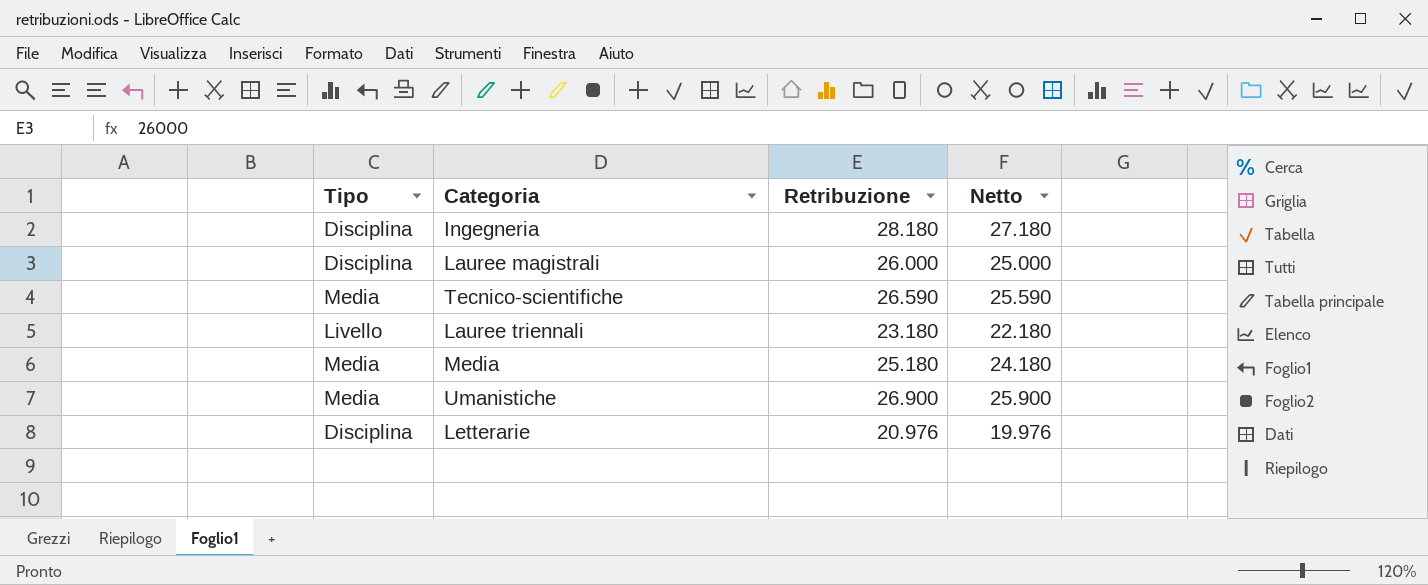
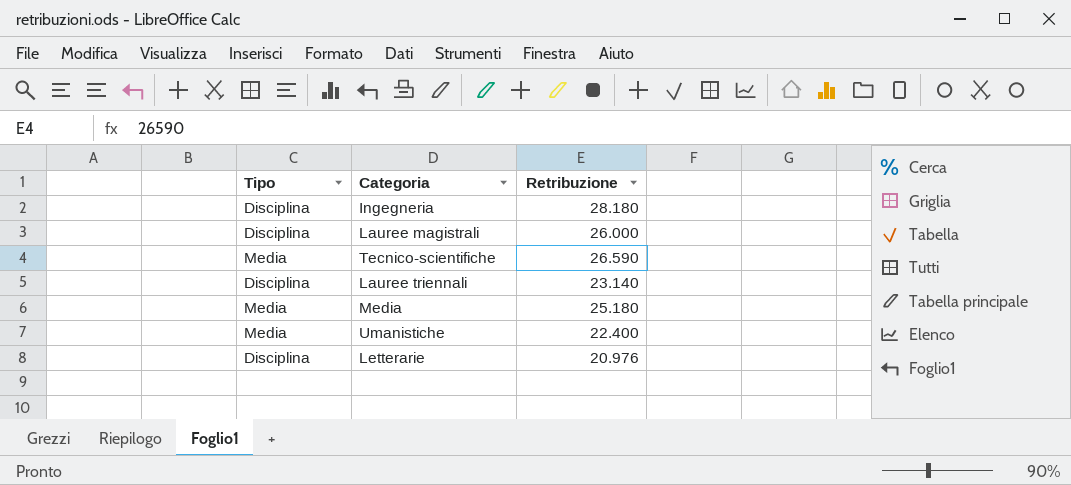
column Netto | formula: [Retribuzione] - 1000 -> none
Lauree triennali | Tipo: Livello -> Disciplina
Lauree triennali | Retribuzione: 23.180 -> 23.140
Umanistiche | Retribuzione: 26.900 -> 22.400

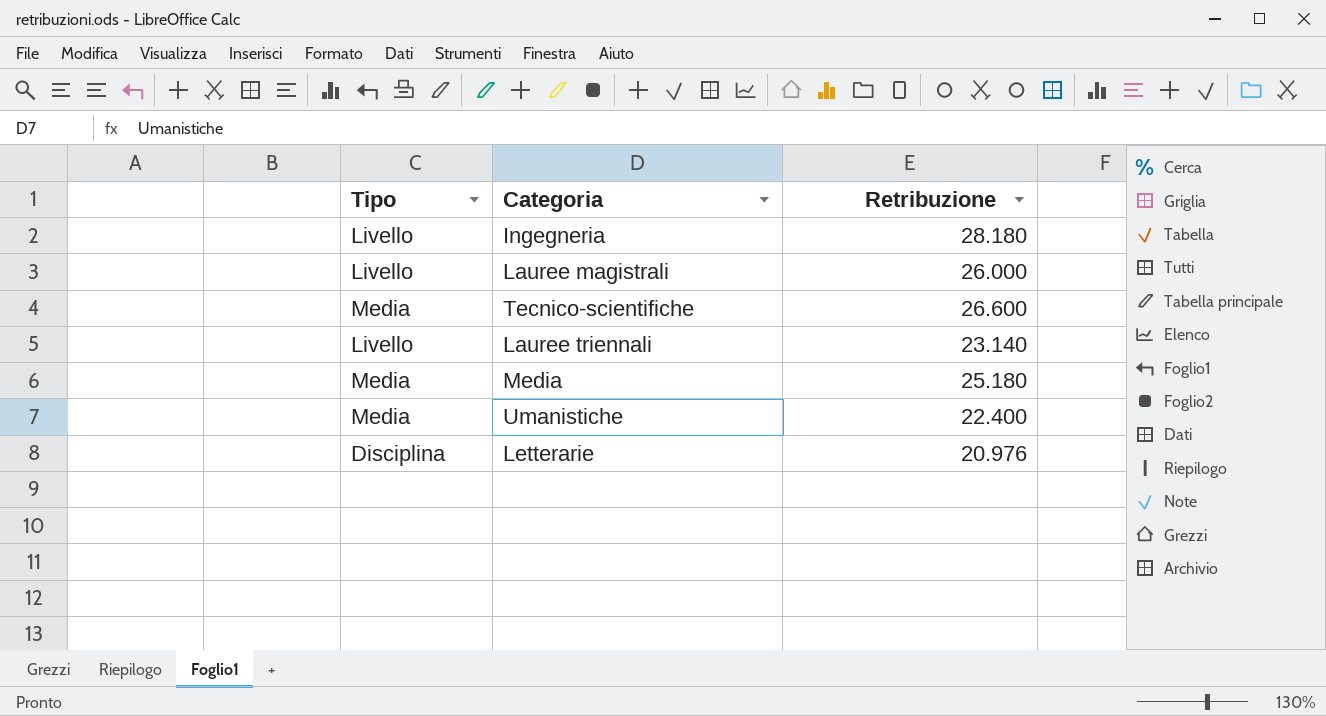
Ingegneria | Tipo: Disciplina -> Livello
Lauree magistrali | Tipo: Disciplina -> Livello
Tecnico-scientifiche | Retribuzione: 26.590 -> 26.600
Lauree triennali | Tipo: Disciplina -> Livello

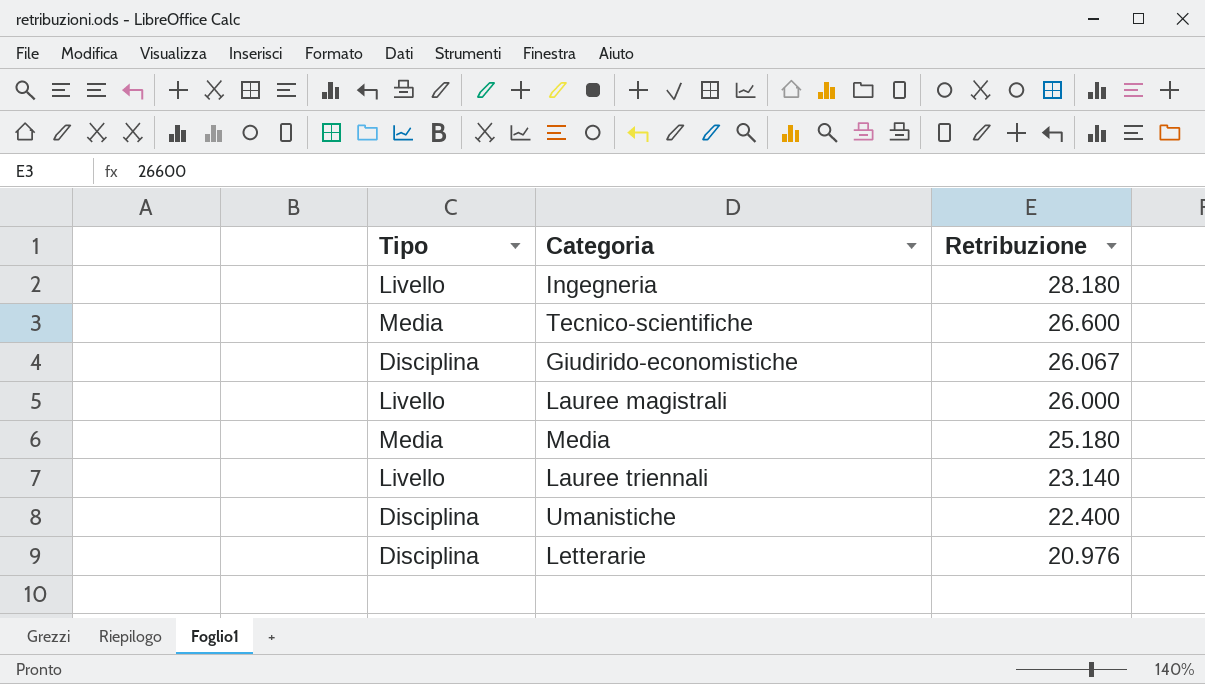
row order: none -> Retribuzione descending
row Giudirido-economistiche: none -> Disciplina | 26.067
Umanistiche | Tipo: Media -> Disciplina

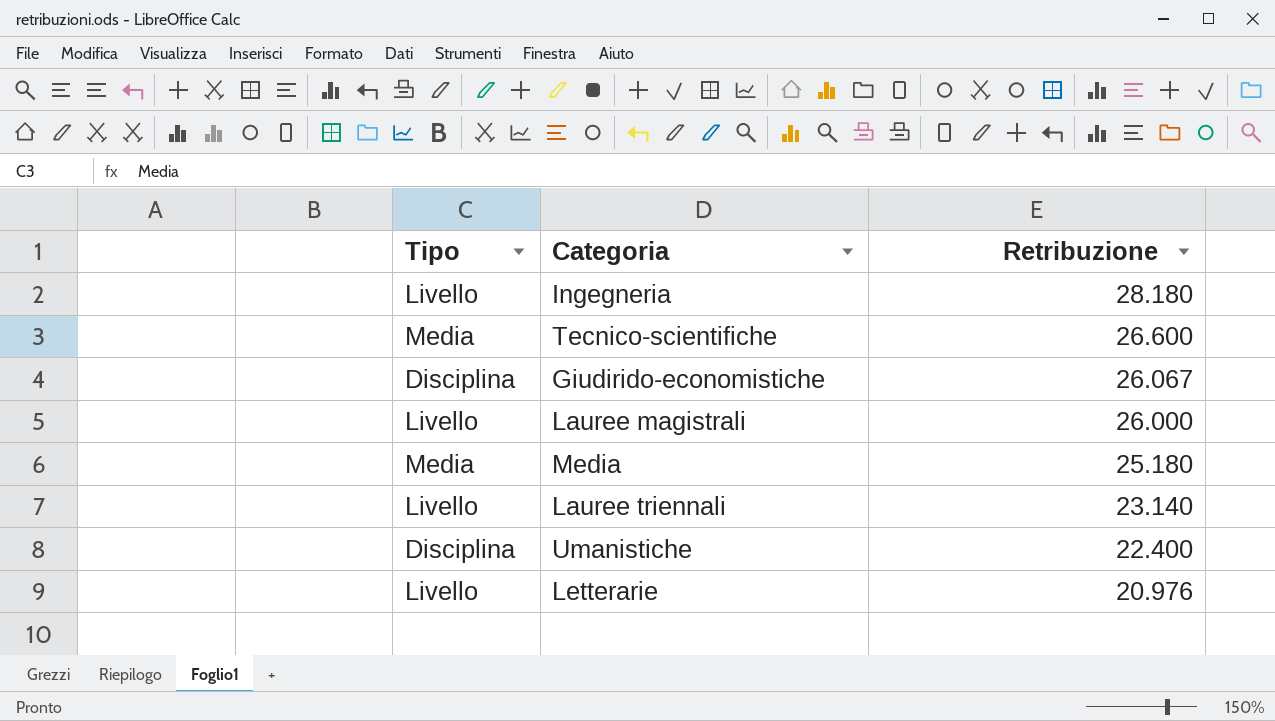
Letterarie | Tipo: Disciplina -> Livello

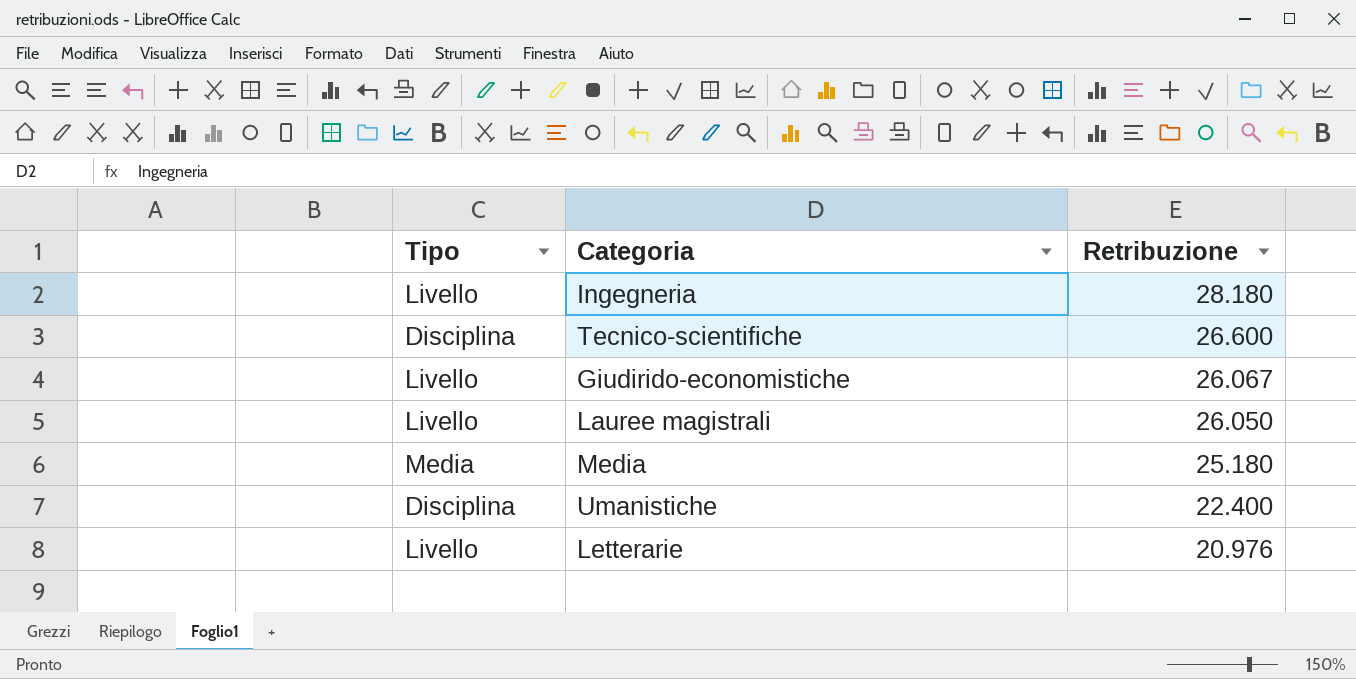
row Lauree triennali: Livello | 23.140 -> none
Tecnico-scientifiche | Tipo: Media -> Disciplina
Giudirido-economistiche | Tipo: Disciplina -> Livello
Lauree magistrali | Retribuzione: 26.000 -> 26.050

